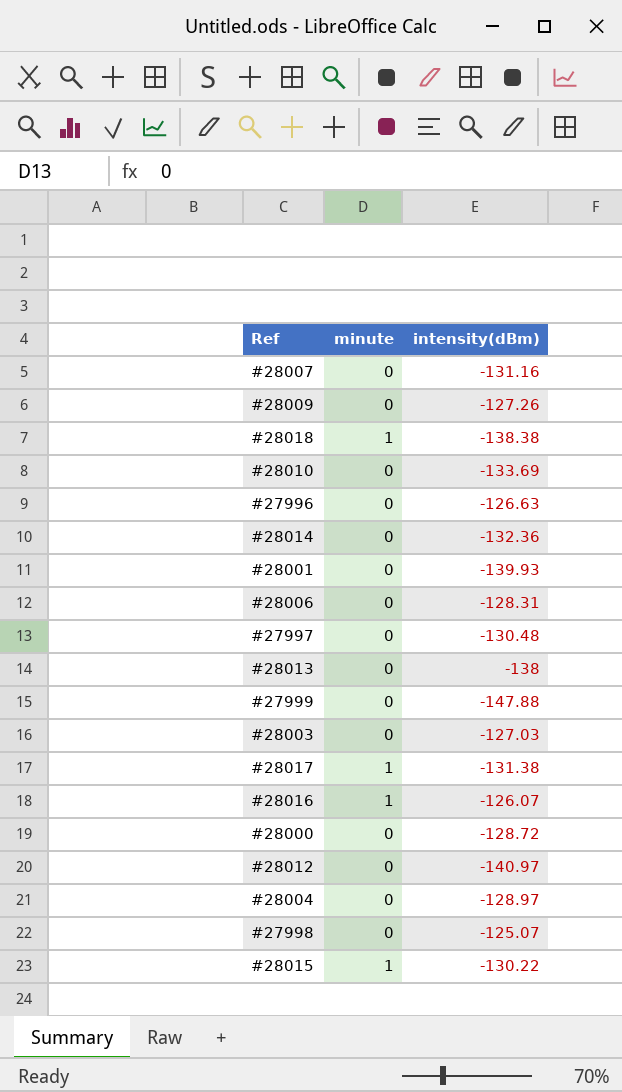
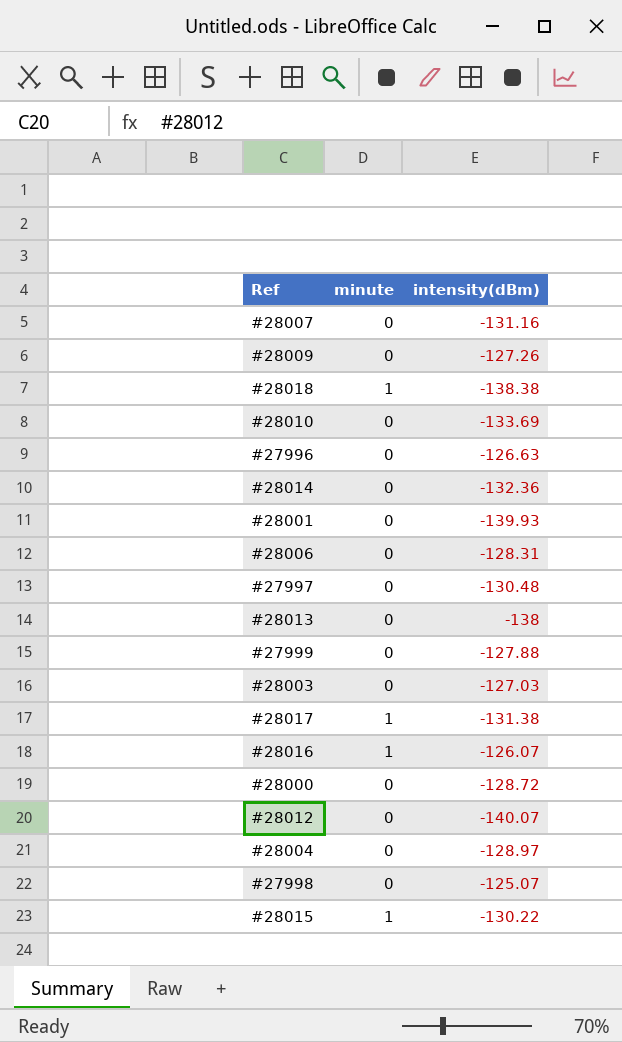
#27999 | intensity(dBm): -147.88 -> -127.88
#28012 | intensity(dBm): -140.97 -> -140.07

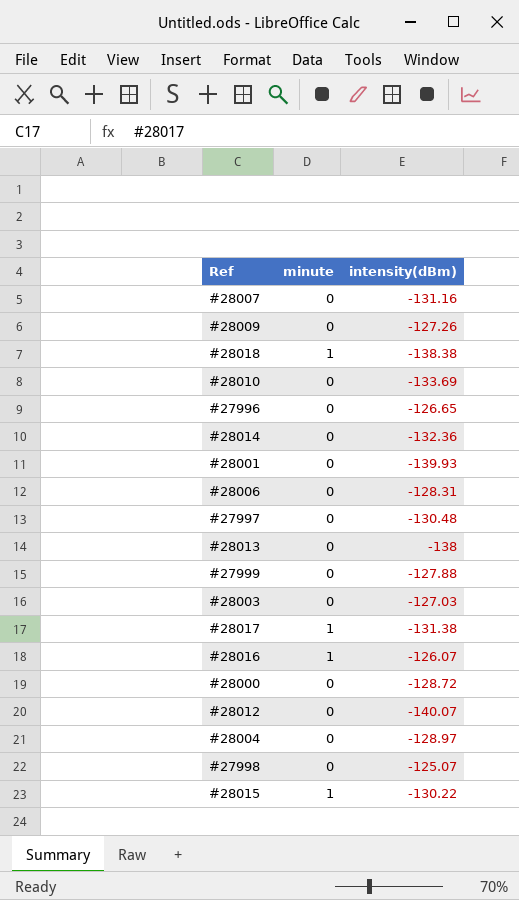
#27996 | intensity(dBm): -126.63 -> -126.65

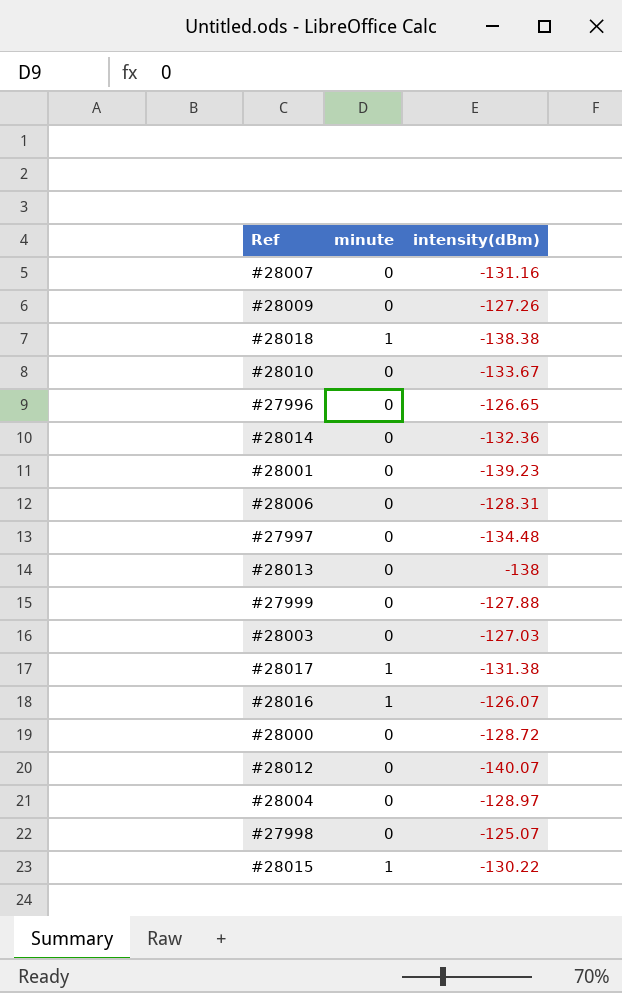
#28010 | intensity(dBm): -133.69 -> -133.67
#28001 | intensity(dBm): -139.93 -> -139.23
#27997 | intensity(dBm): -130.48 -> -134.48

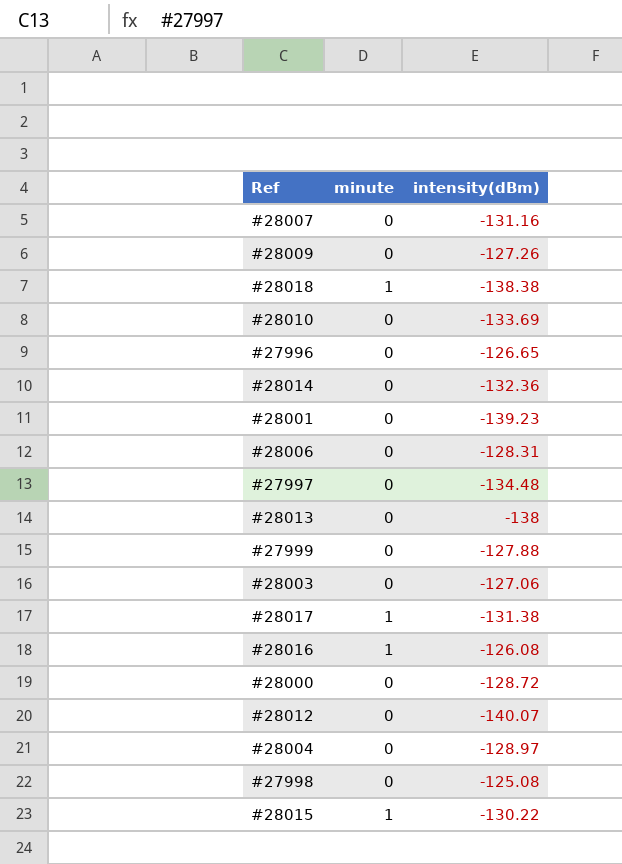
#28010 | intensity(dBm): -133.67 -> -133.69
#28003 | intensity(dBm): -127.03 -> -127.06
#28016 | intensity(dBm): -126.07 -> -126.08
#27998 | intensity(dBm): -125.07 -> -125.08

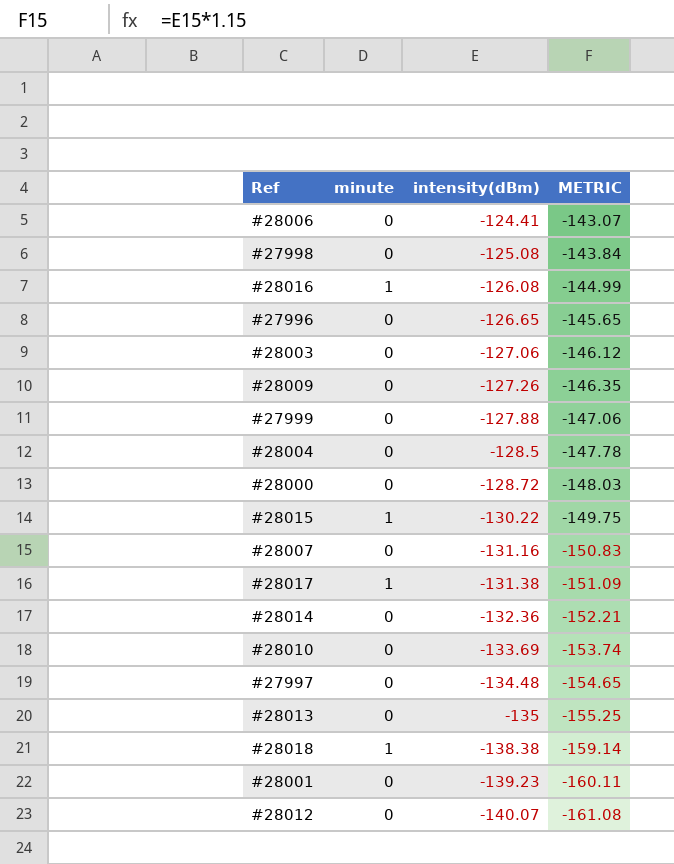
row order: none -> intensity(dBm) descending
column METRIC | formula: none -> [intensity(dBm)] * 1.15
#28006 | intensity(dBm): -128.31 -> -124.41
#28004 | intensity(dBm): -128.97 -> -128.5
#28013 | intensity(dBm): -138 -> -135

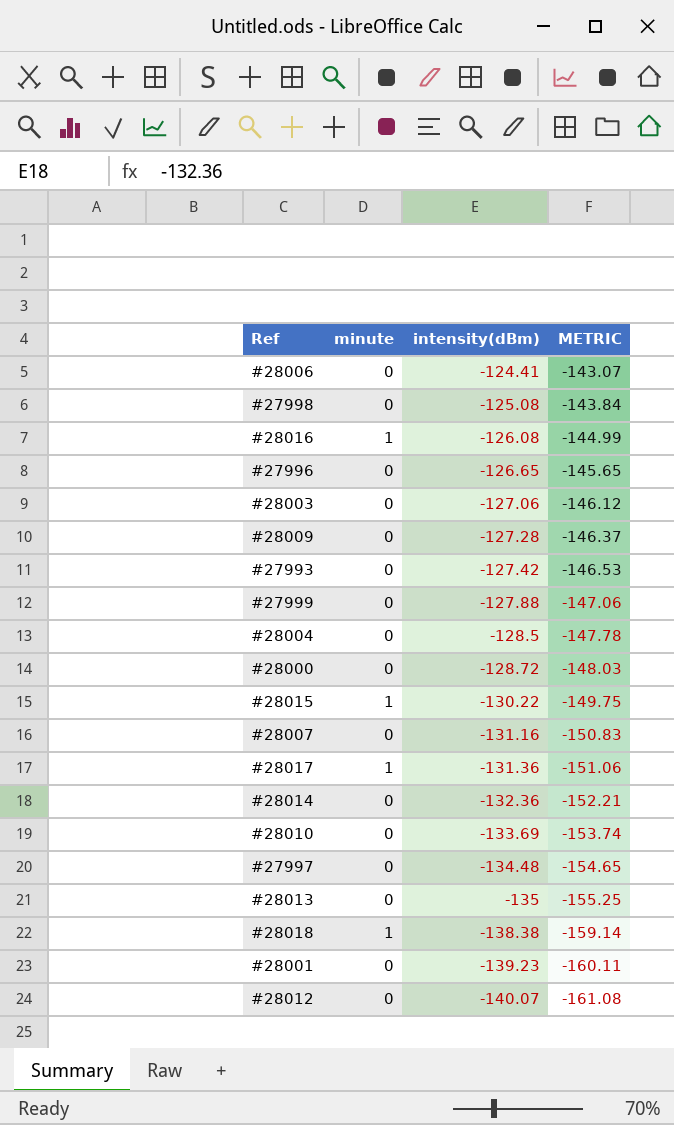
#28009 | intensity(dBm): -127.26 -> -127.28
#28009 | METRIC: -146.35 -> -146.37
row #27993: none -> 0 | -127.42 | -146.53
#28017 | intensity(dBm): -131.38 -> -131.36
#28017 | METRIC: -151.09 -> -151.06

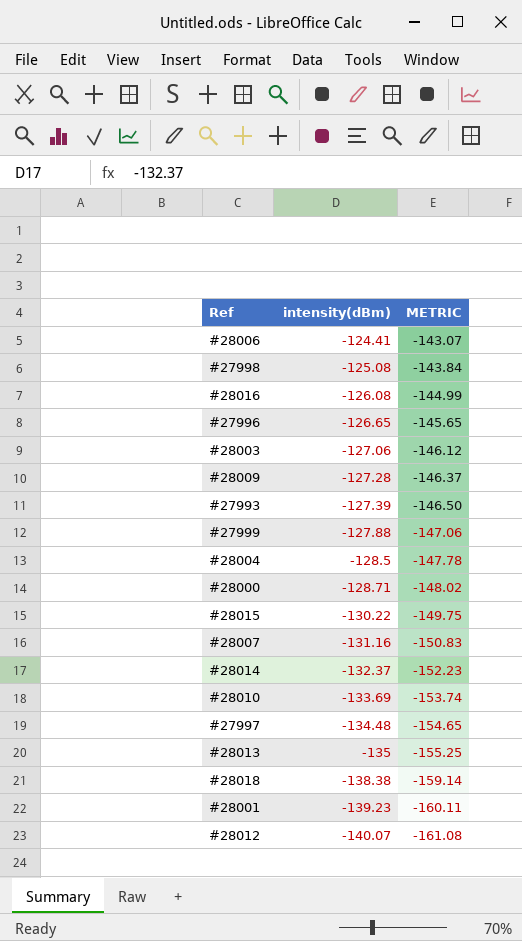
column minute | position: 2 -> none
row #28017: 1 | -131.36 | -151.06 -> none
#27993 | intensity(dBm): -127.42 -> -127.39
#27993 | METRIC: -146.53 -> -146.50
#28000 | intensity(dBm): -128.72 -> -128.71
#28000 | METRIC: -148.03 -> -148.02
#28014 | intensity(dBm): -132.36 -> -132.37
#28014 | METRIC: -152.21 -> -152.23

